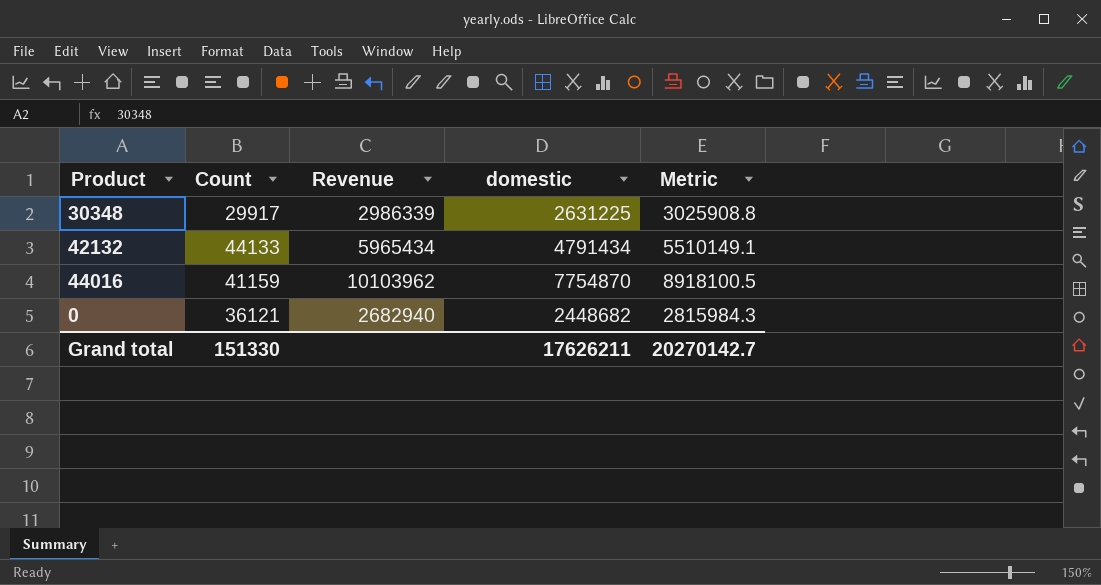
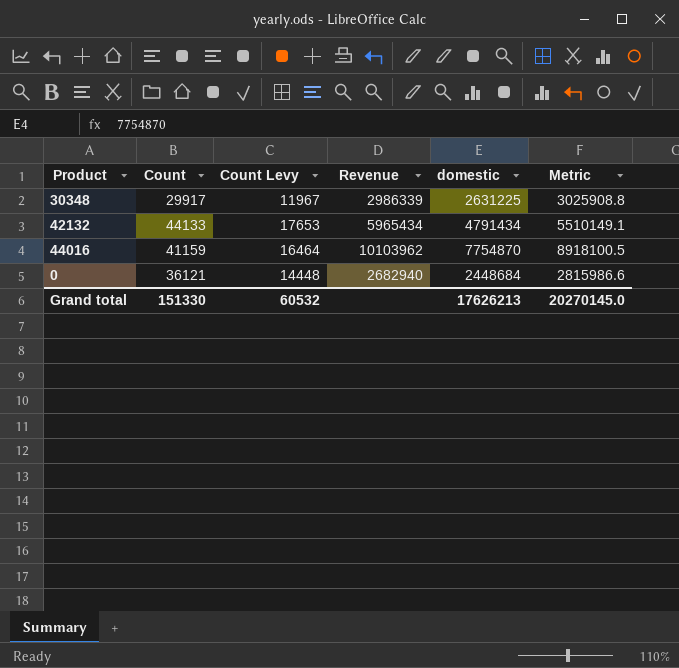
column Count Levy | formula: none -> [Count] * 0.4
0 | domestic: 2448682 -> 2448684
0 | Metric: 2815984.3 -> 2815986.6
Grand total | domestic: 17626211 -> 17626213
Grand total | Metric: 20270142.7 -> 20270145.0

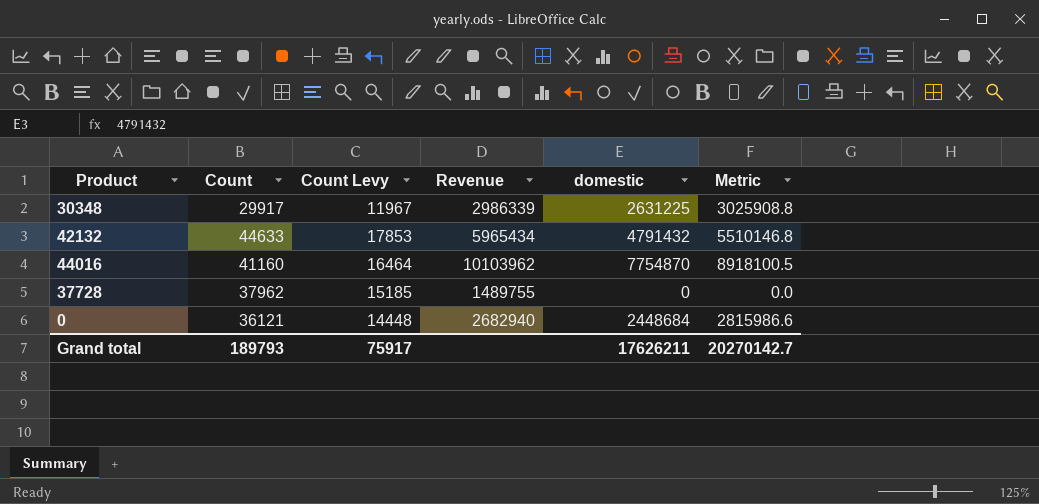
42132 | Count: 44133 -> 44633
42132 | Count Levy: 17653 -> 17853
42132 | domestic: 4791434 -> 4791432
42132 | Metric: 5510149.1 -> 5510146.8
44016 | Count: 41159 -> 41160
row 37728: none -> 37962 | 15185 | 1489755 | 0 | 0.0
Grand total | Count: 151330 -> 189793
Grand total | Count Levy: 60532 -> 75917
Grand total | domestic: 17626213 -> 17626211
Grand total | Metric: 20270145.0 -> 20270142.7

